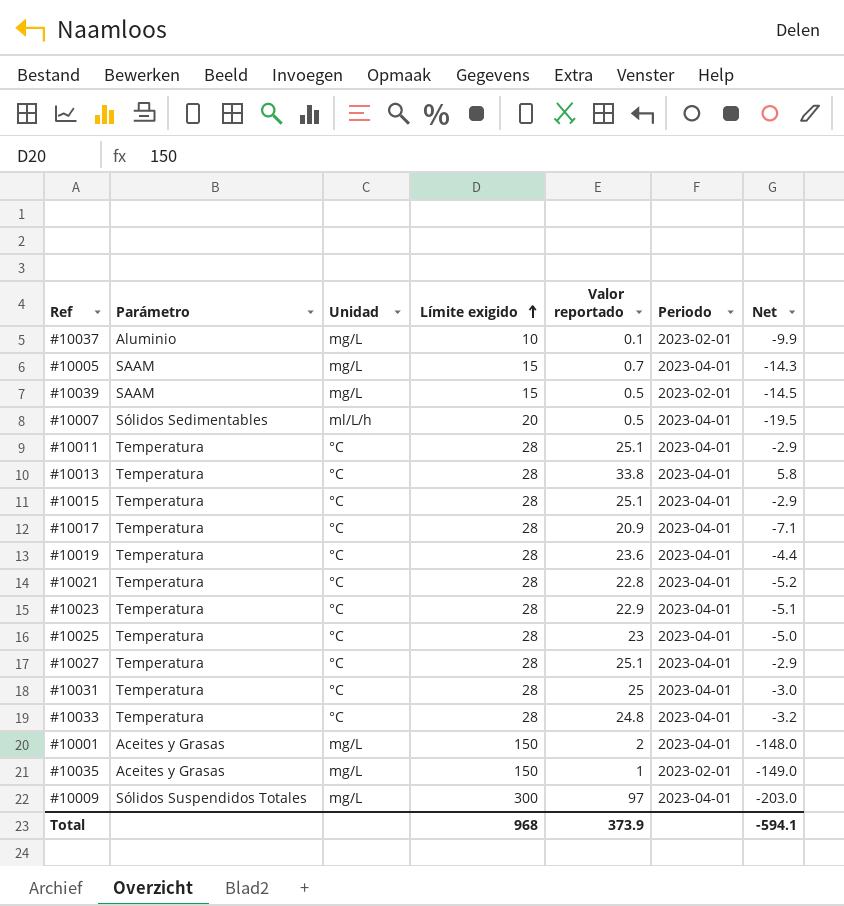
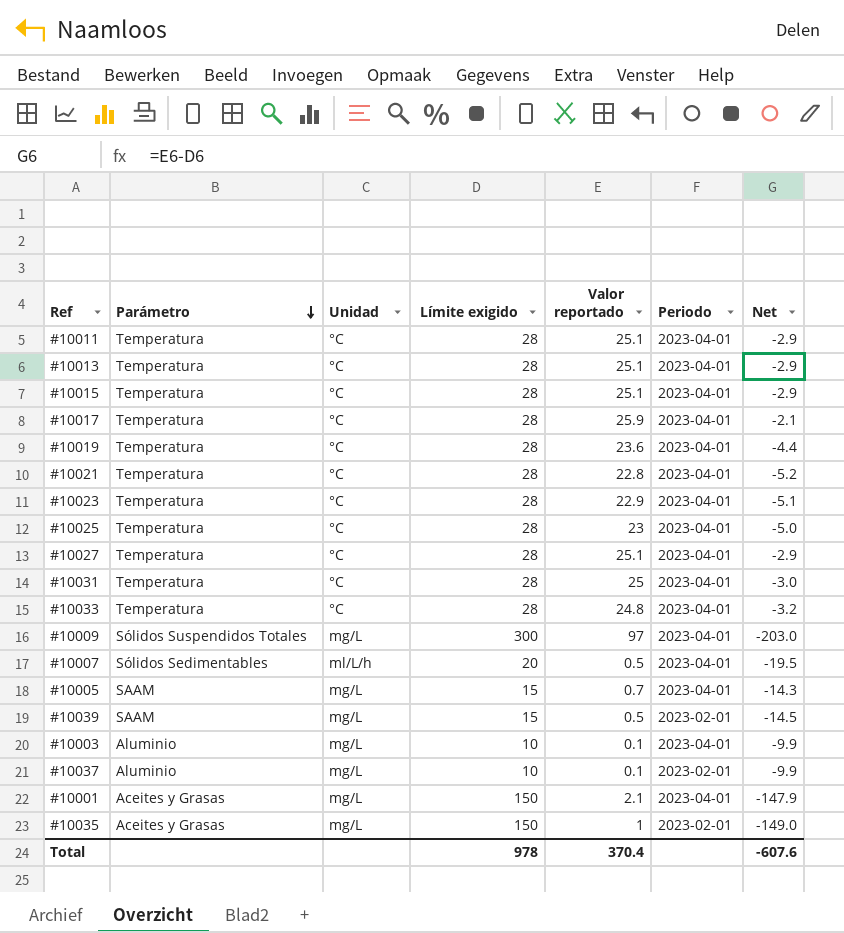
row order: Límite exigido ascending -> Parámetro descending
#10013 | Valor reportado: 33.8 -> 25.1
#10013 | Net: 5.8 -> -2.9
#10017 | Valor reportado: 20.9 -> 25.9
#10017 | Net: -7.1 -> -2.1
row #10003: none -> Aluminio | mg/L | 10 | 0.1 | 2023-04-01 | -9.9
#10001 | Valor reportado: 2 -> 2.1
#10001 | Net: -148.0 -> -147.9
Total | Límite exigido: 968 -> 978
Total | Valor reportado: 373.9 -> 370.4
Total | Net: -594.1 -> -607.6

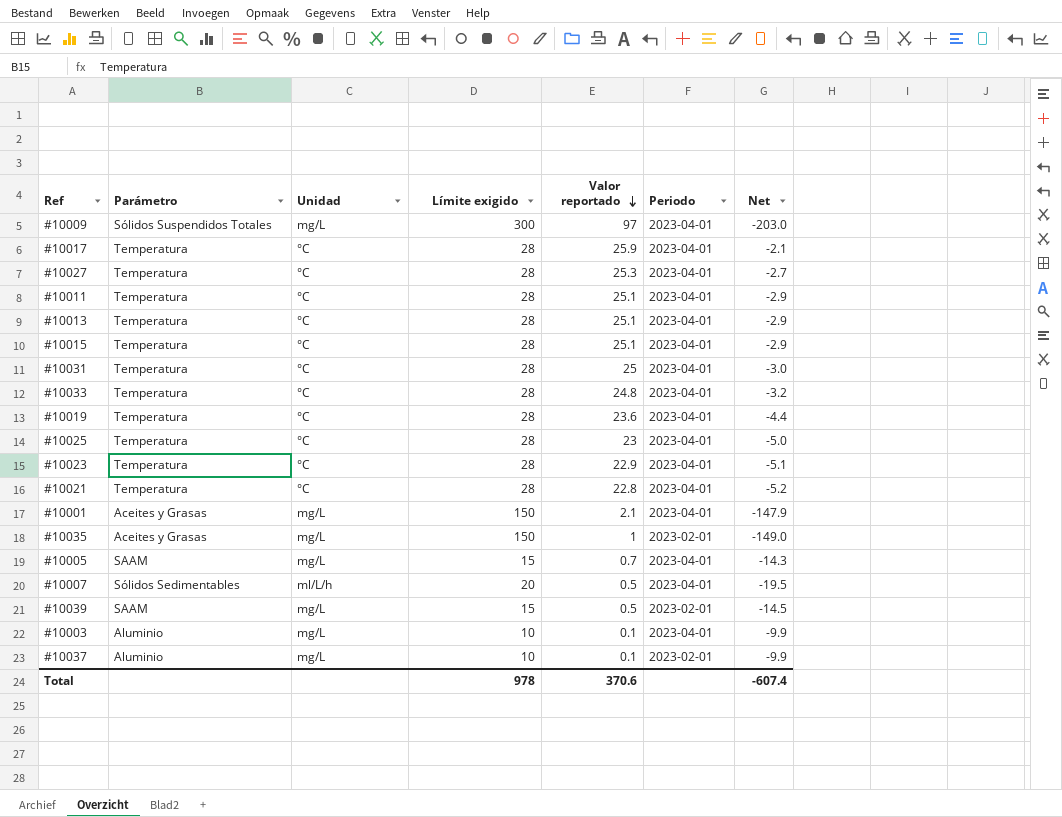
row order: Parámetro descending -> Valor reportado descending
#10027 | Valor reportado: 25.1 -> 25.3
#10027 | Net: -2.9 -> -2.7
Total | Valor reportado: 370.4 -> 370.6
Total | Net: -607.6 -> -607.4

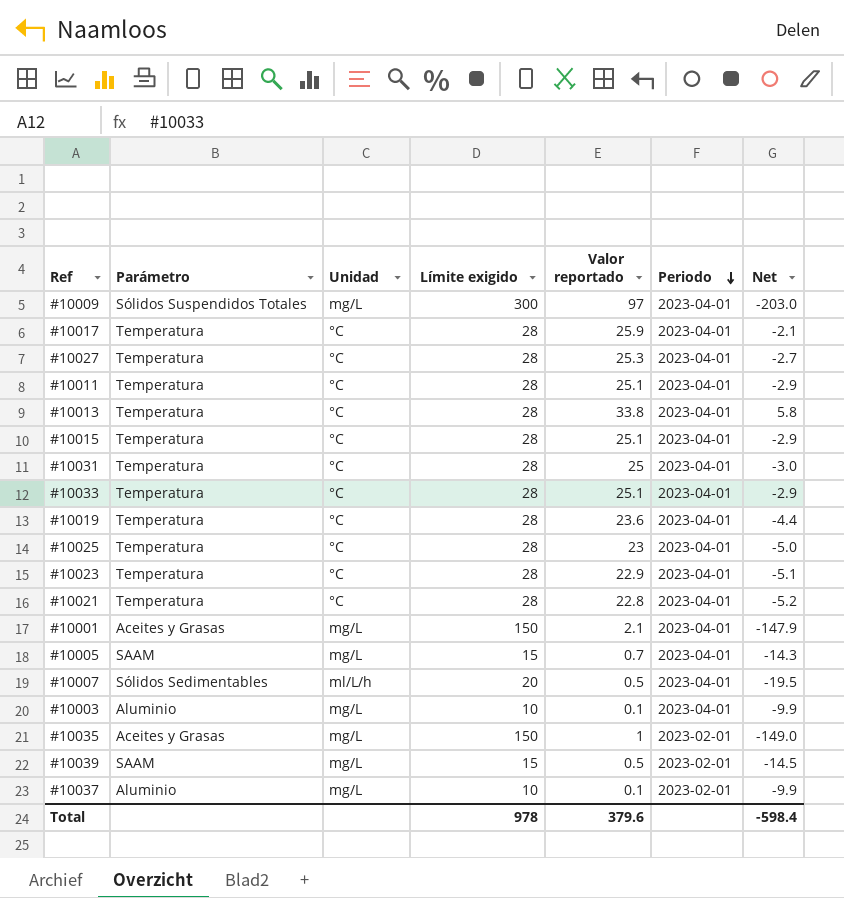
row order: Valor reportado descending -> Periodo descending
#10013 | Valor reportado: 25.1 -> 33.8
#10013 | Net: -2.9 -> 5.8
#10033 | Valor reportado: 24.8 -> 25.1
#10033 | Net: -3.2 -> -2.9
Total | Valor reportado: 370.6 -> 379.6
Total | Net: -607.4 -> -598.4

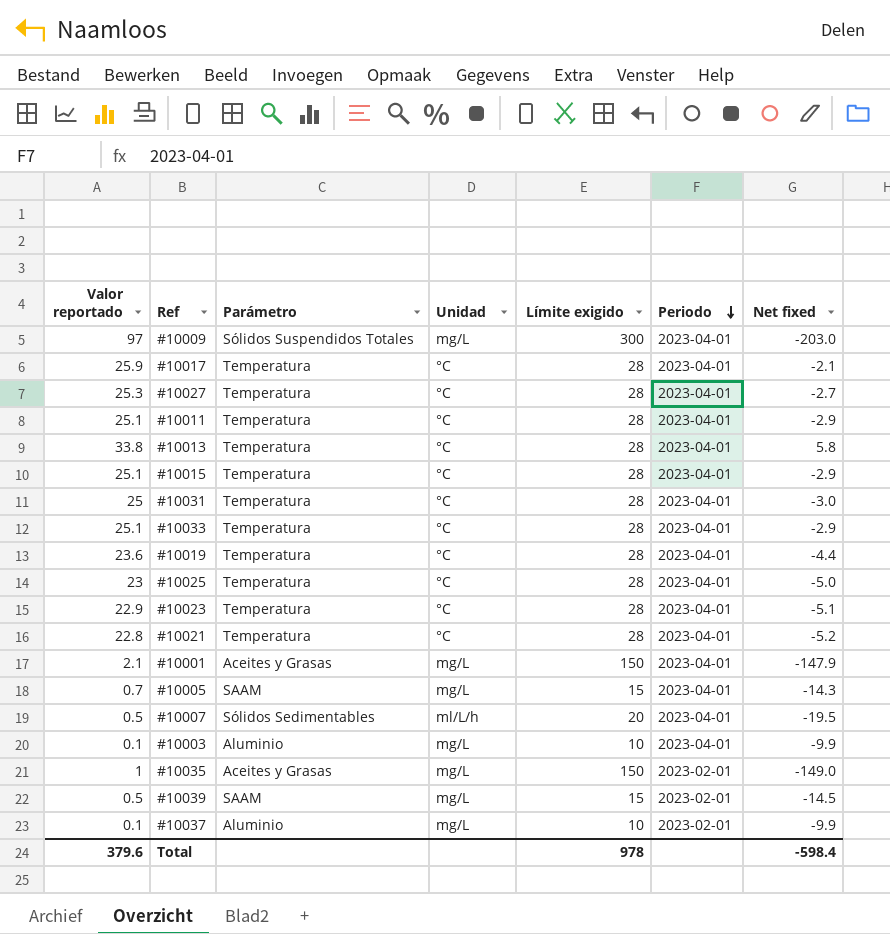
column Valor reportado | position: 5 -> 1
column name: Net -> Net fixed

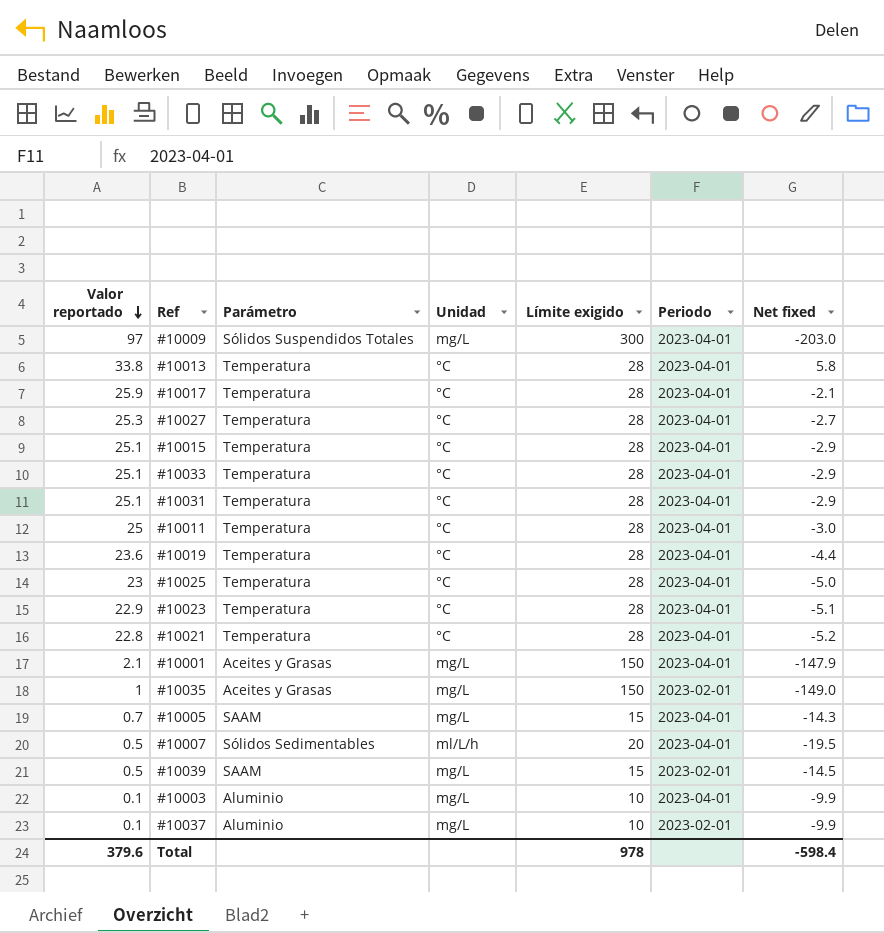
row order: Periodo descending -> Valor reportado descending
#10031 | Valor reportado: 25 -> 25.1
#10031 | Net fixed: -3.0 -> -2.9
#10011 | Valor reportado: 25.1 -> 25
#10011 | Net fixed: -2.9 -> -3.0

